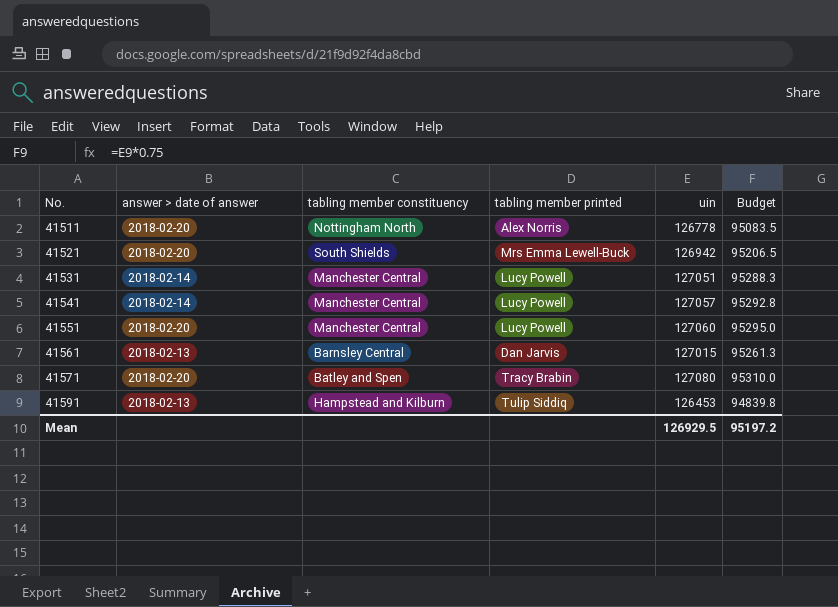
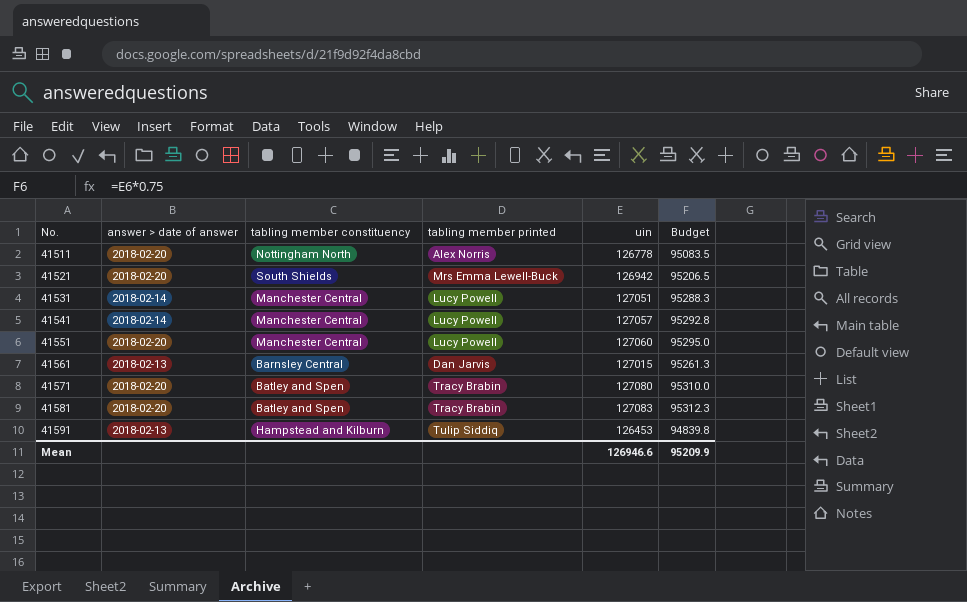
row 41581: none -> 2018-02-20 | Batley and Spen | Tracy Brabin | 127083 | 95312.3
Mean | uin: 126929.5 -> 126946.6
Mean | Budget: 95197.2 -> 95209.9

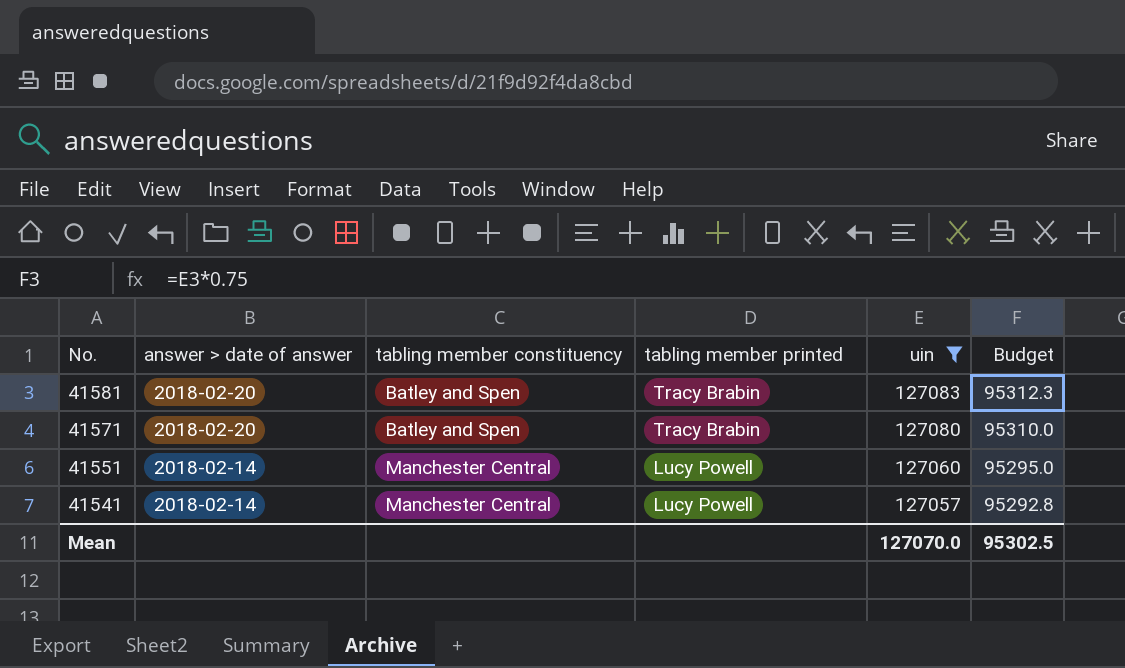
filter: none -> uin >= 127057
row order: No. ascending -> No. descending
41551 | answer > date of answer: 2018-02-20 -> 2018-02-14
Mean | uin: 126946.6 -> 127070.0
Mean | Budget: 95209.9 -> 95302.5

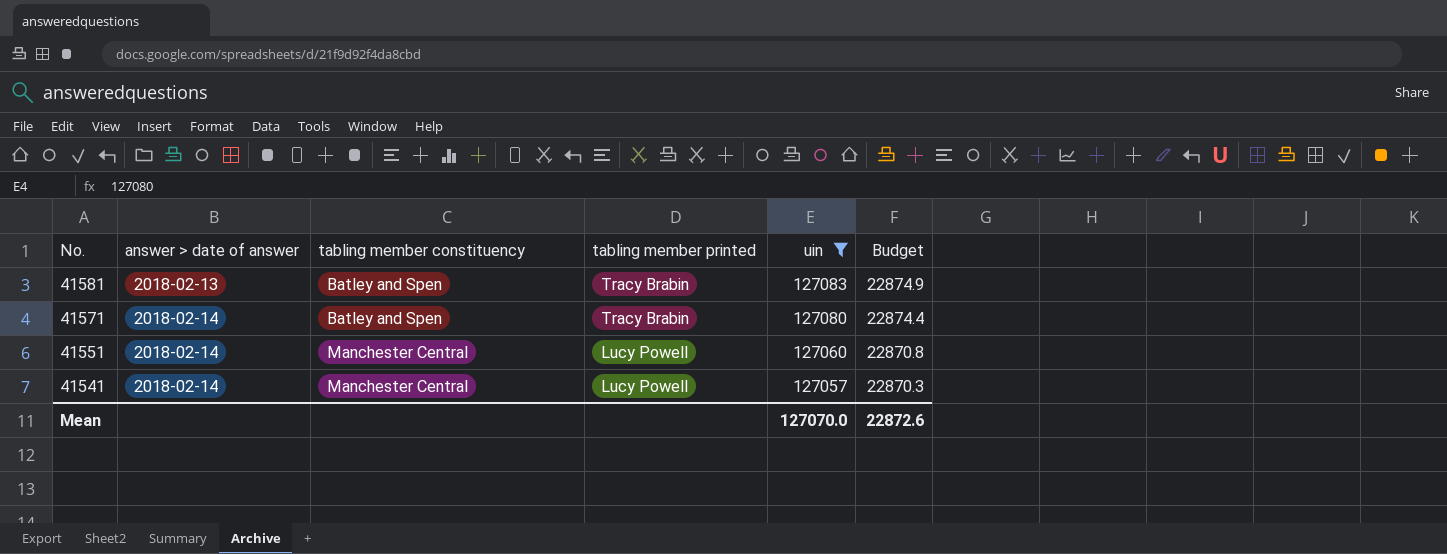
column Budget | formula: [uin] * 0.75 -> [uin] * 0.18
41581 | answer > date of answer: 2018-02-20 -> 2018-02-13
41571 | answer > date of answer: 2018-02-20 -> 2018-02-14
Mean | Budget: 95302.5 -> 22872.6

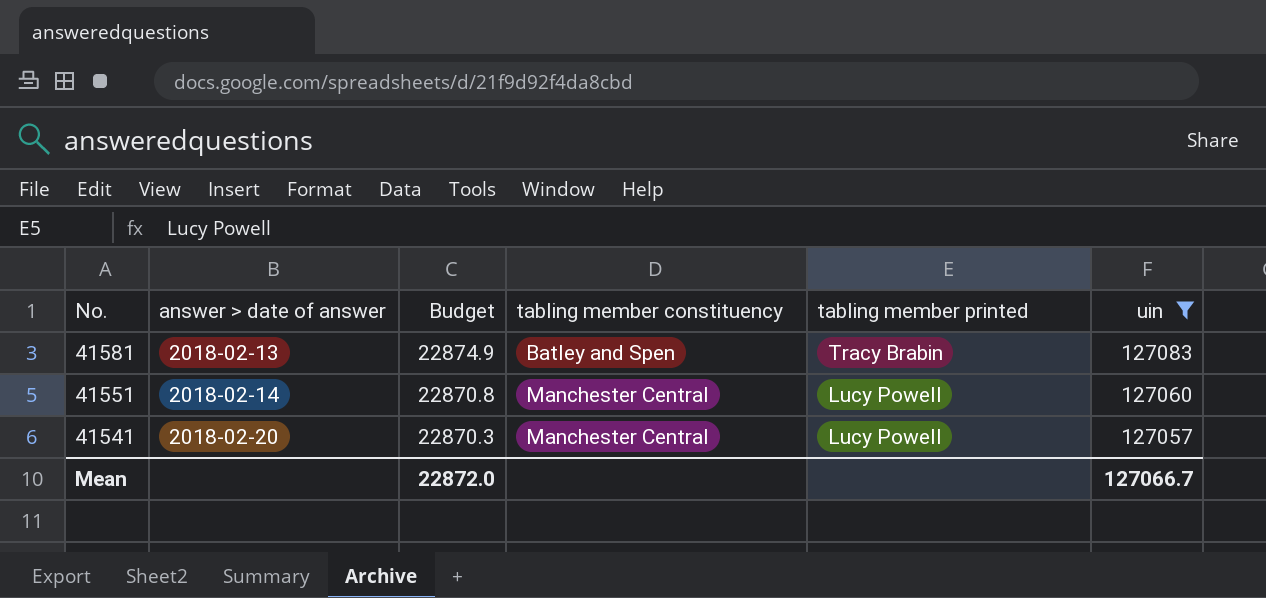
column Budget | position: 6 -> 3
row 41571: 2018-02-14 | Batley and Spen | Tracy Brabin | 127080 | 22874.4 -> none
41541 | answer > date of answer: 2018-02-14 -> 2018-02-20
Mean | Budget: 22872.6 -> 22872.0
Mean | uin: 127070.0 -> 127066.7

